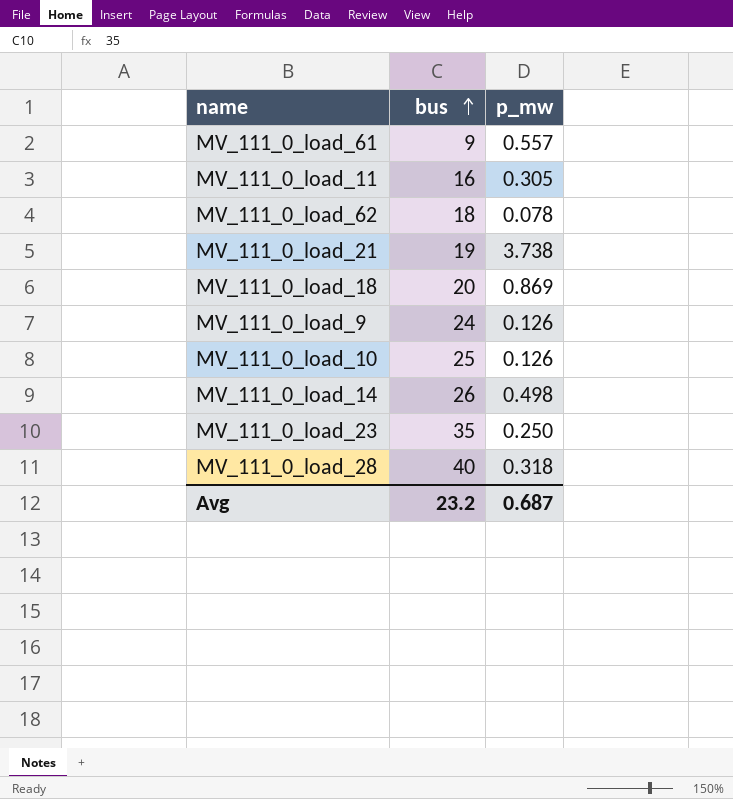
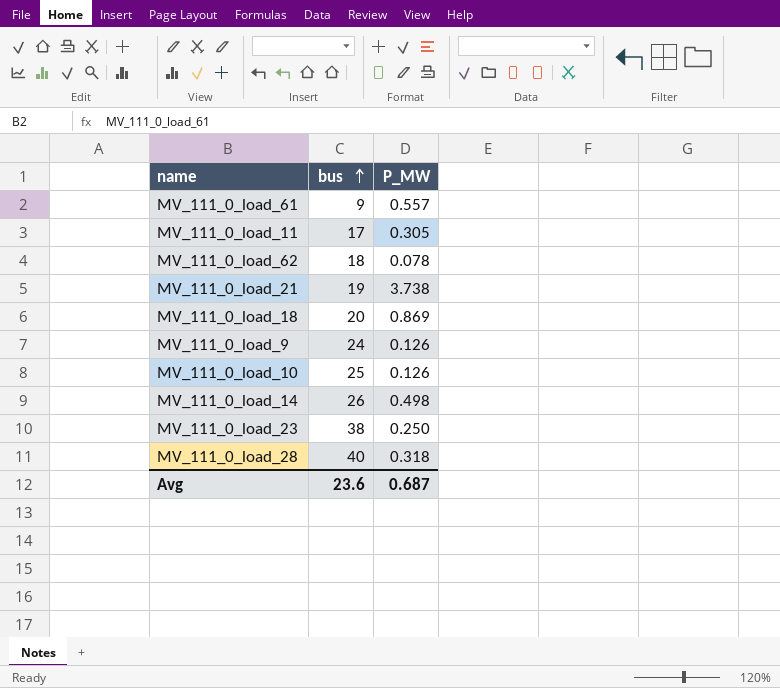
column name: p_mw -> P_MW
MV_111_0_load_11 | bus: 16 -> 17
MV_111_0_load_23 | bus: 35 -> 38
Avg | bus: 23.2 -> 23.6

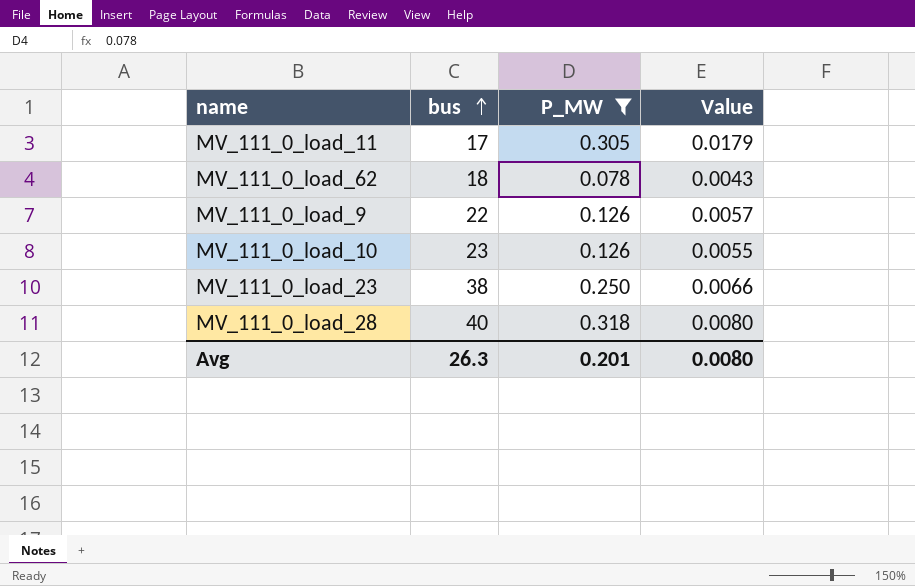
filter: none -> P_MW <= 0.318
column Value | formula: none -> [P_MW] / [bus]
MV_111_0_load_9 | bus: 24 -> 22
MV_111_0_load_10 | bus: 25 -> 23
Avg | bus: 23.6 -> 26.3
Avg | P_MW: 0.687 -> 0.201

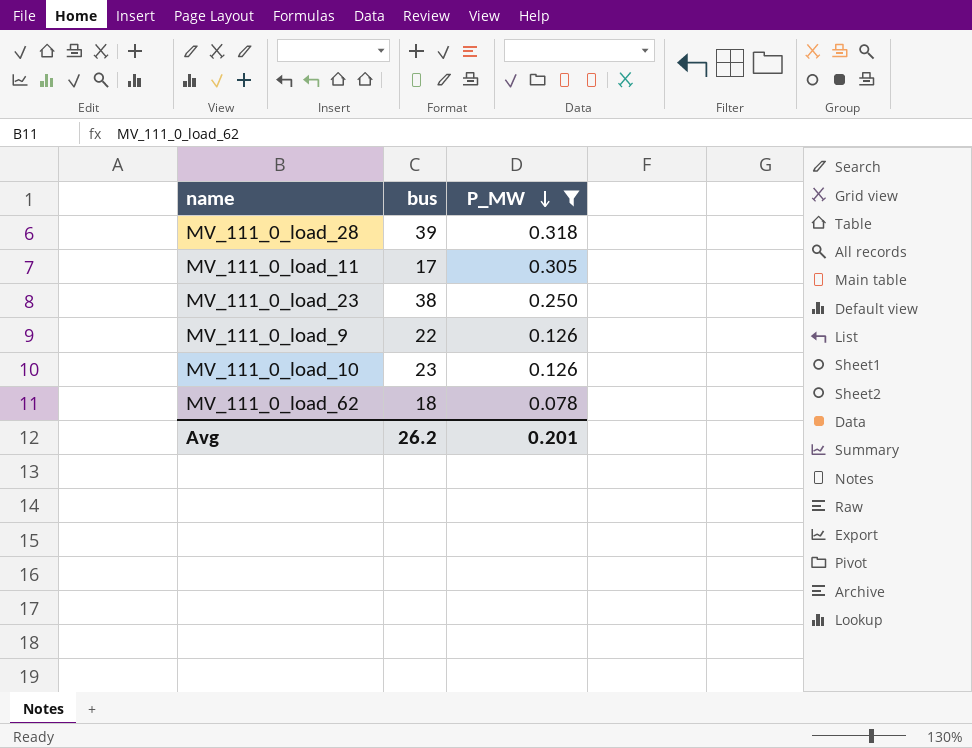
row order: bus ascending -> P_MW descending
column Value | formula: [P_MW] / [bus] -> none
MV_111_0_load_28 | bus: 40 -> 39
Avg | bus: 26.3 -> 26.2

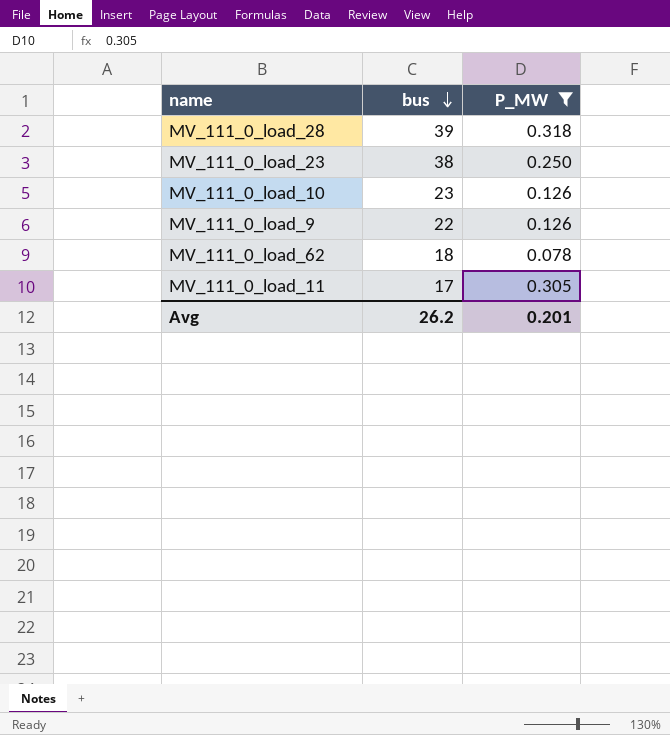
row order: P_MW descending -> bus descending

